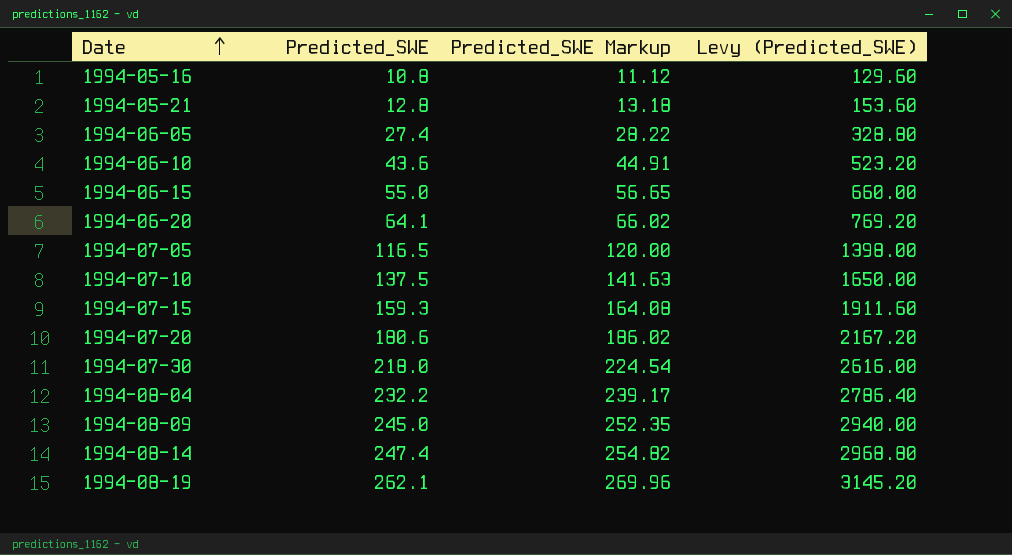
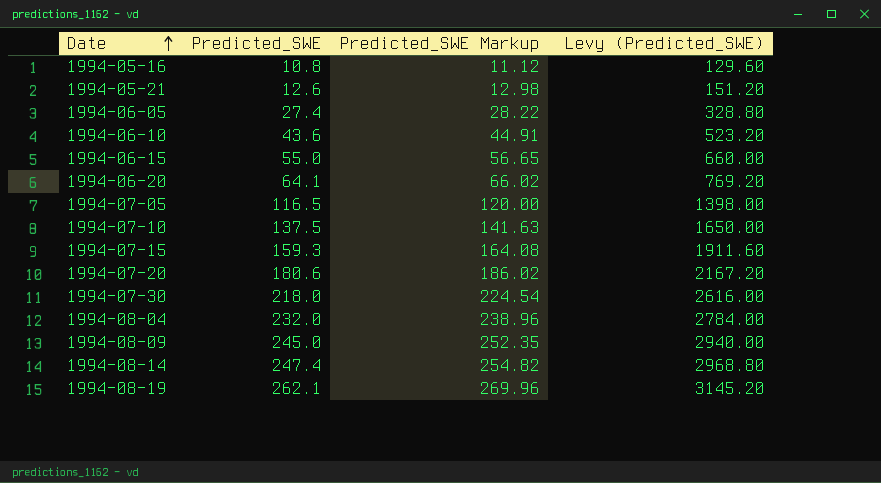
1994-05-21 | Predicted_SWE: 12.8 -> 12.6
1994-05-21 | Predicted_SWE Markup: 13.18 -> 12.98
1994-05-21 | Levy (Predicted_SWE): 153.60 -> 151.20
1994-08-04 | Predicted_SWE: 232.2 -> 232.0
1994-08-04 | Predicted_SWE Markup: 239.17 -> 238.96
1994-08-04 | Levy (Predicted_SWE): 2786.40 -> 2784.00

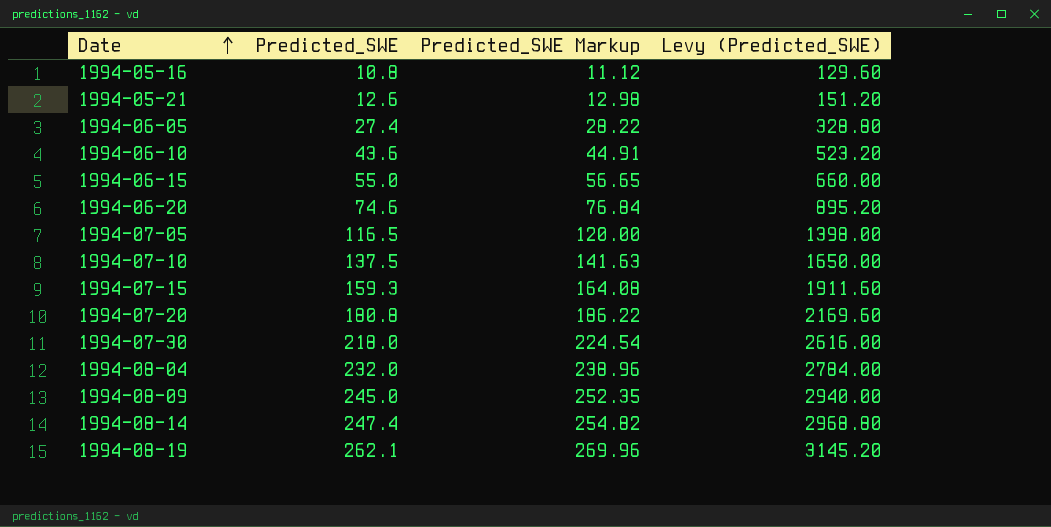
1994-06-20 | Predicted_SWE: 64.1 -> 74.6
1994-06-20 | Predicted_SWE Markup: 66.02 -> 76.84
1994-06-20 | Levy (Predicted_SWE): 769.20 -> 895.20
1994-07-20 | Predicted_SWE: 180.6 -> 180.8
1994-07-20 | Predicted_SWE Markup: 186.02 -> 186.22
1994-07-20 | Levy (Predicted_SWE): 2167.20 -> 2169.60

